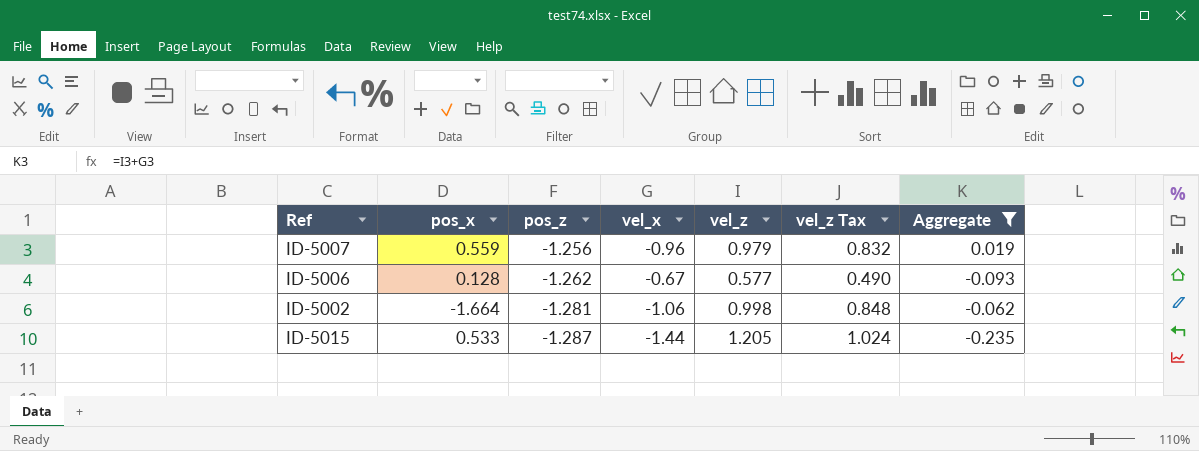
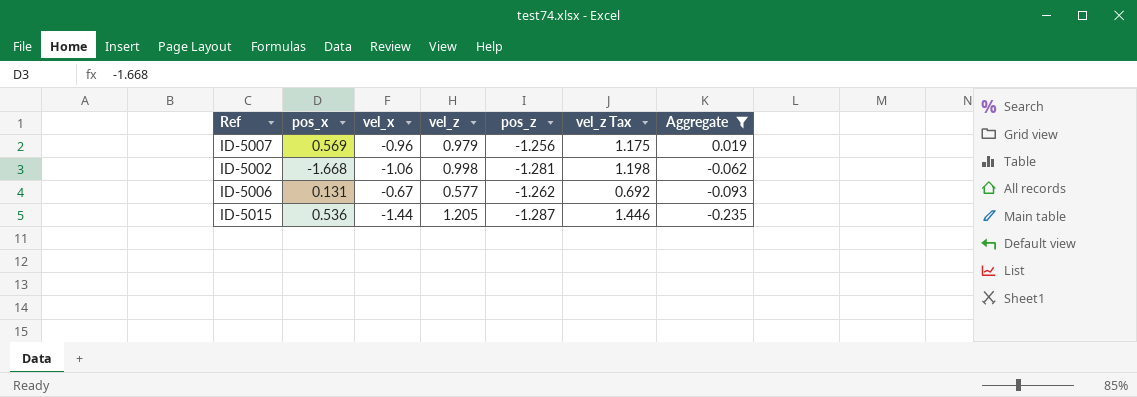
row order: pos_z descending -> Aggregate descending
column pos_z | position: 3 -> 5
column vel_z Tax | formula: [vel_z] * 0.85 -> [vel_z] * 1.2
ID-5007 | pos_x: 0.559 -> 0.569
ID-5002 | pos_x: -1.664 -> -1.668
ID-5006 | pos_x: 0.128 -> 0.131
ID-5015 | pos_x: 0.533 -> 0.536

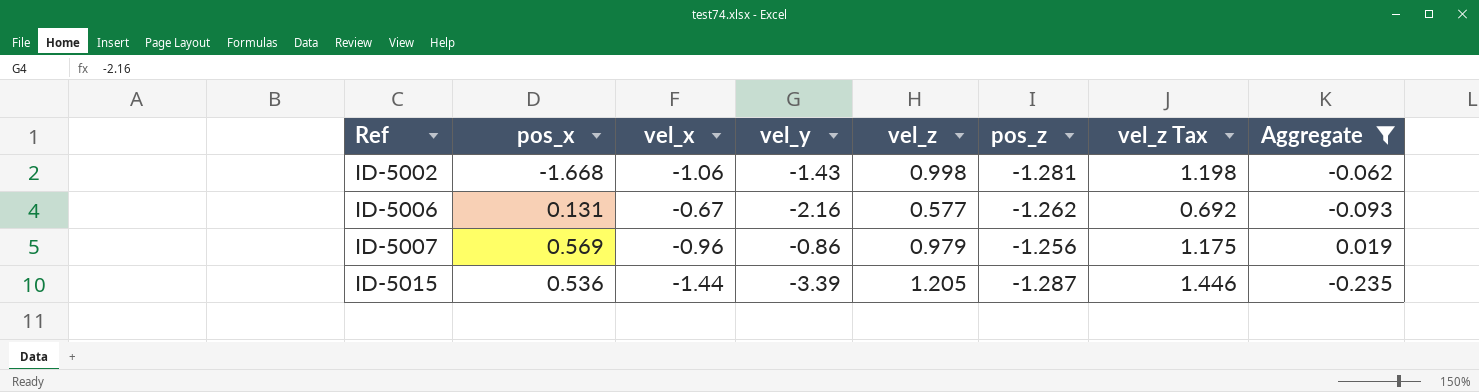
row order: Aggregate descending -> Ref ascending
column vel_y | position: none -> 4

